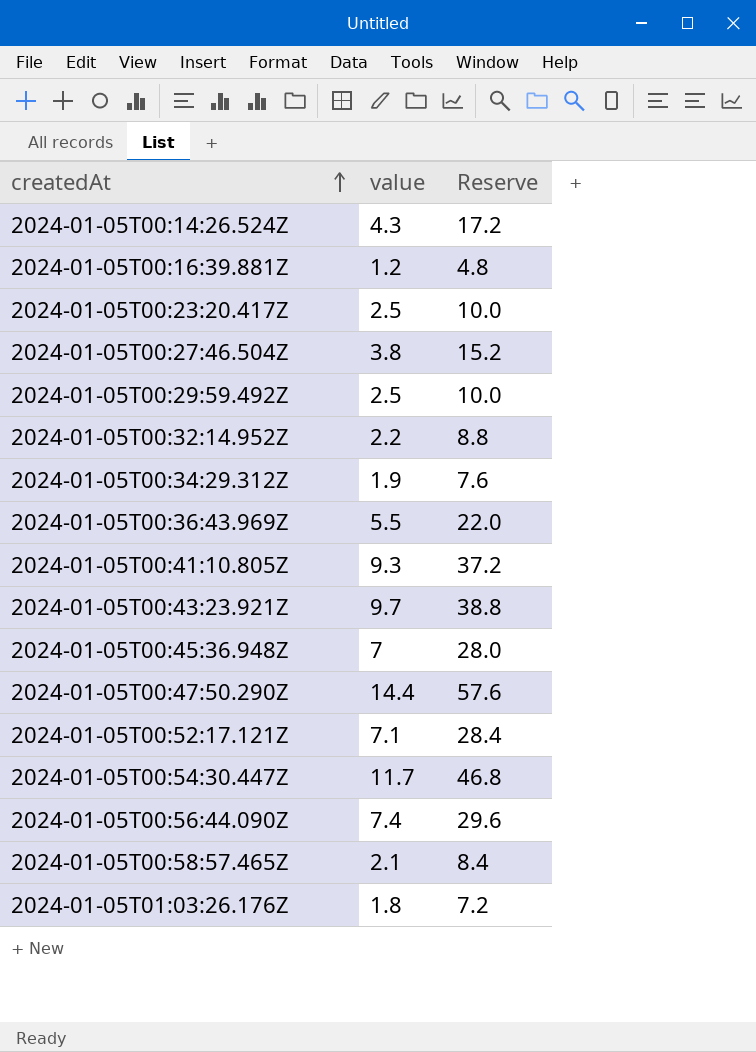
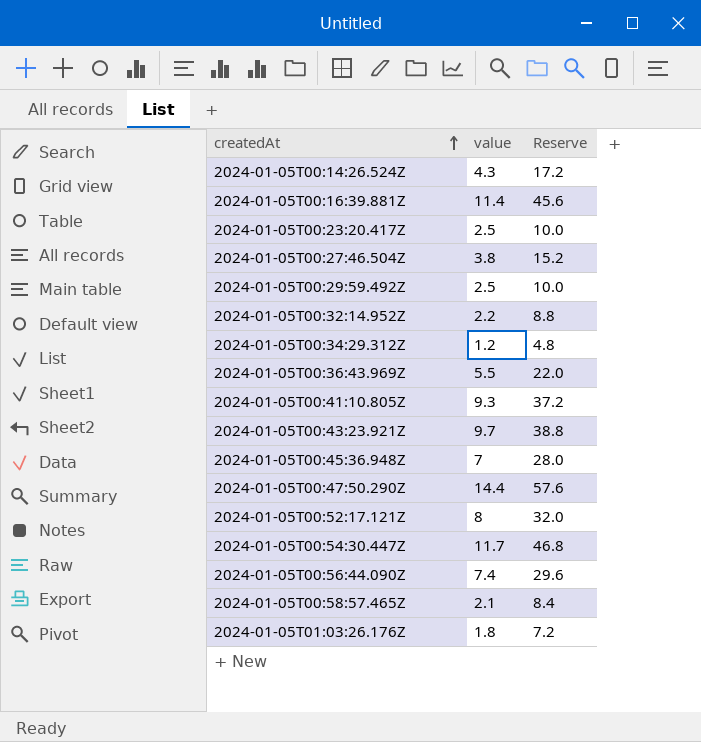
2024-01-05T00:16:39.881Z | value: 1.2 -> 11.4
2024-01-05T00:16:39.881Z | Reserve: 4.8 -> 45.6
2024-01-05T00:34:29.312Z | value: 1.9 -> 1.2
2024-01-05T00:34:29.312Z | Reserve: 7.6 -> 4.8
2024-01-05T00:52:17.121Z | value: 7.1 -> 8
2024-01-05T00:52:17.121Z | Reserve: 28.4 -> 32.0

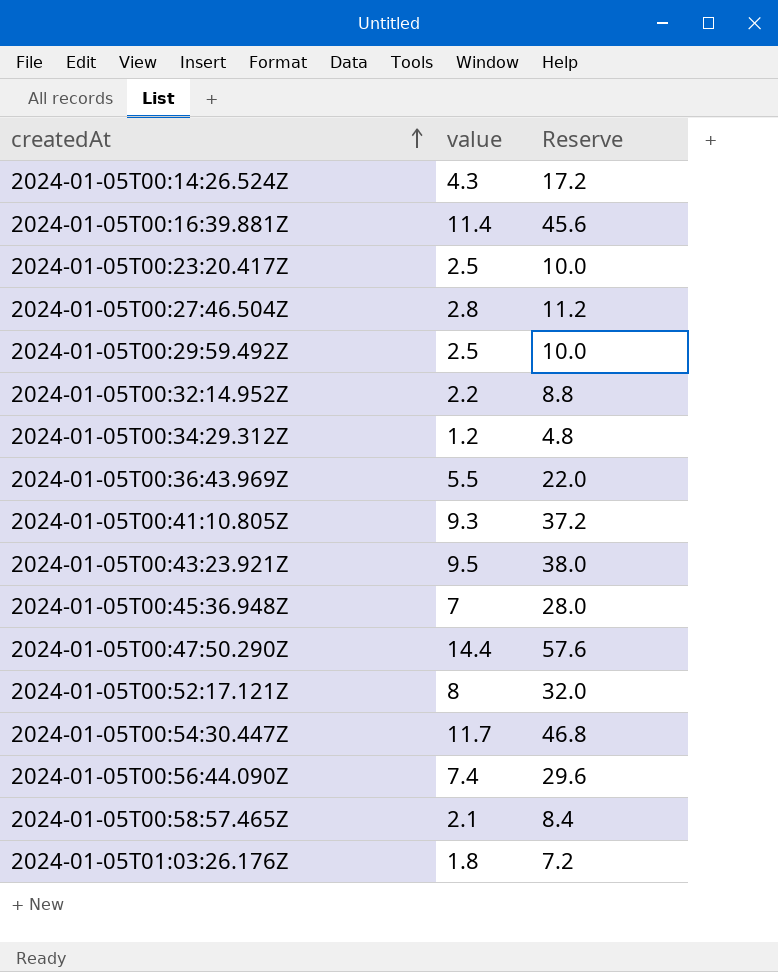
2024-01-05T00:27:46.504Z | value: 3.8 -> 2.8
2024-01-05T00:27:46.504Z | Reserve: 15.2 -> 11.2
2024-01-05T00:43:23.921Z | value: 9.7 -> 9.5
2024-01-05T00:43:23.921Z | Reserve: 38.8 -> 38.0

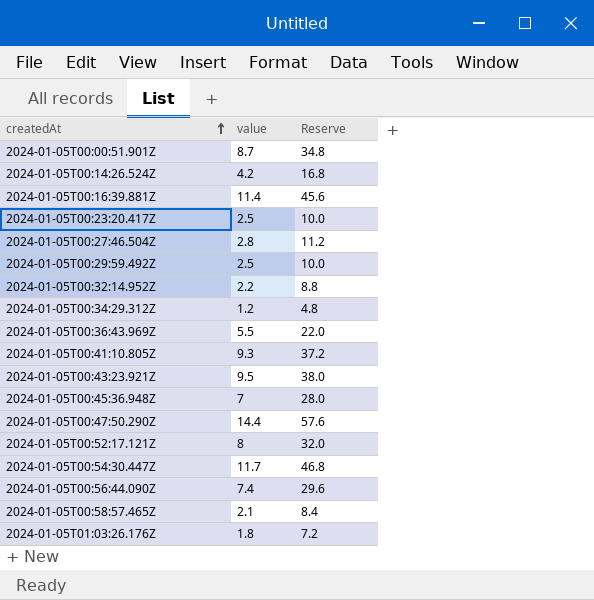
row 2024-01-05T00:00:51.901Z: none -> 8.7 | 34.8
2024-01-05T00:14:26.524Z | value: 4.3 -> 4.2
2024-01-05T00:14:26.524Z | Reserve: 17.2 -> 16.8

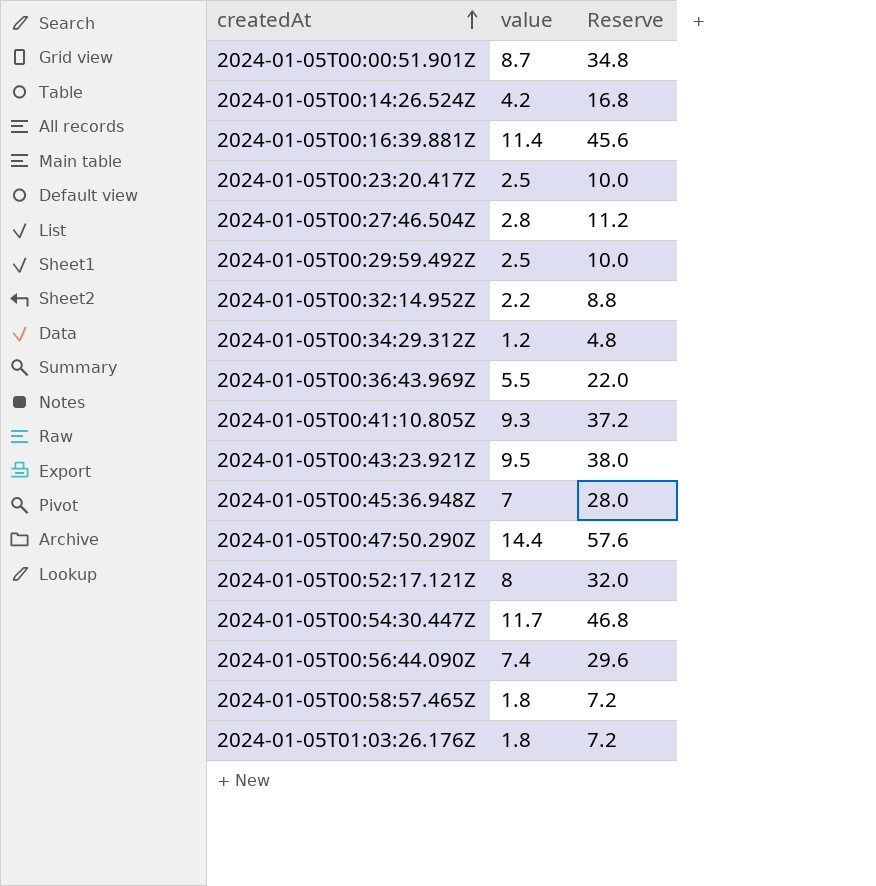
2024-01-05T00:58:57.465Z | value: 2.1 -> 1.8
2024-01-05T00:58:57.465Z | Reserve: 8.4 -> 7.2

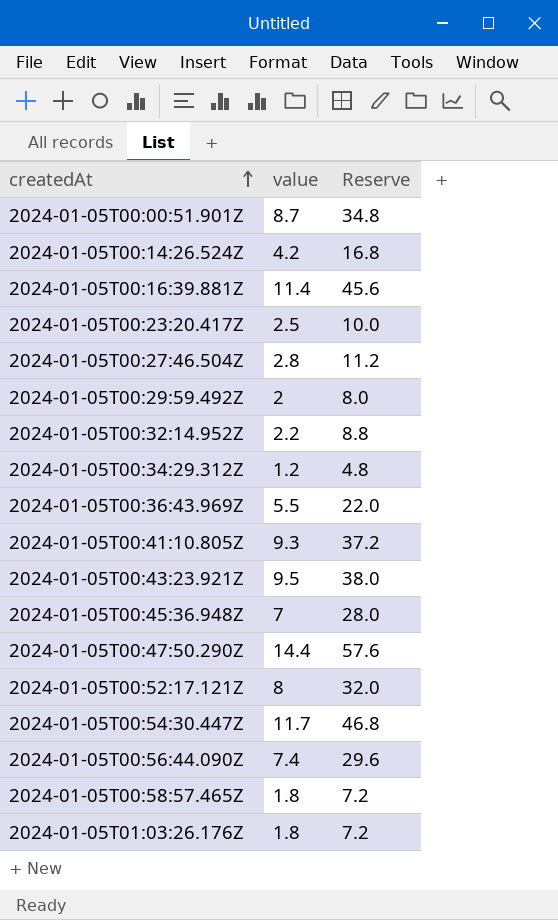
2024-01-05T00:29:59.492Z | value: 2.5 -> 2
2024-01-05T00:29:59.492Z | Reserve: 10.0 -> 8.0

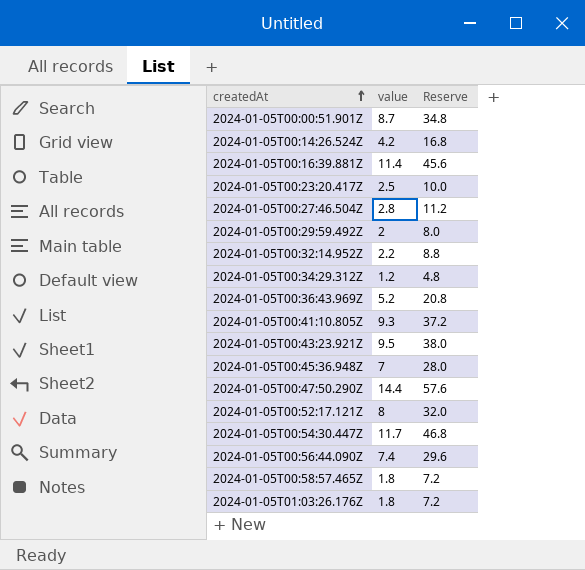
2024-01-05T00:36:43.969Z | value: 5.5 -> 5.2
2024-01-05T00:36:43.969Z | Reserve: 22.0 -> 20.8

